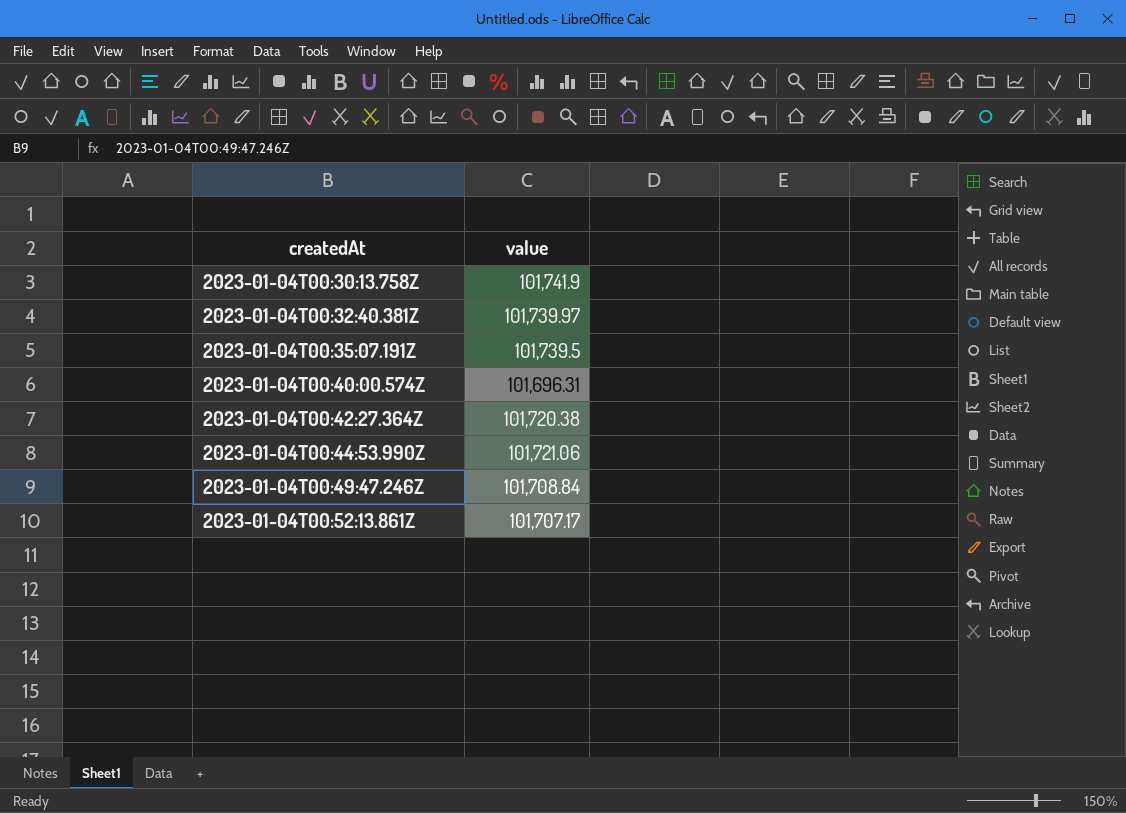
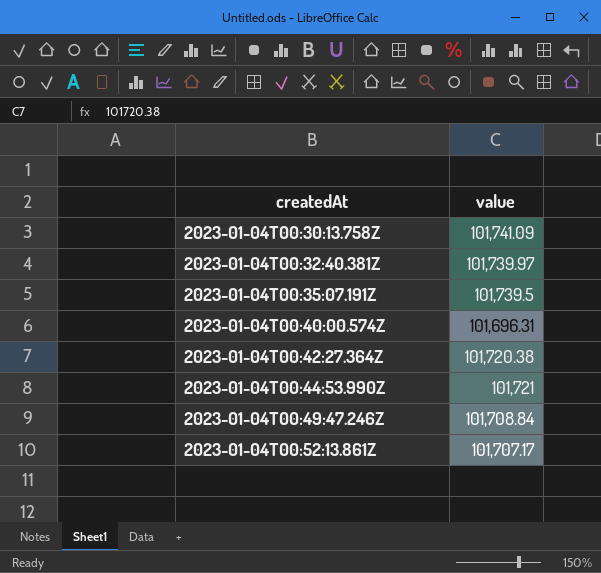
2023-01-04T00:30:13.758Z | value: 101,741.9 -> 101,741.09
2023-01-04T00:44:53.990Z | value: 101,721.06 -> 101,721

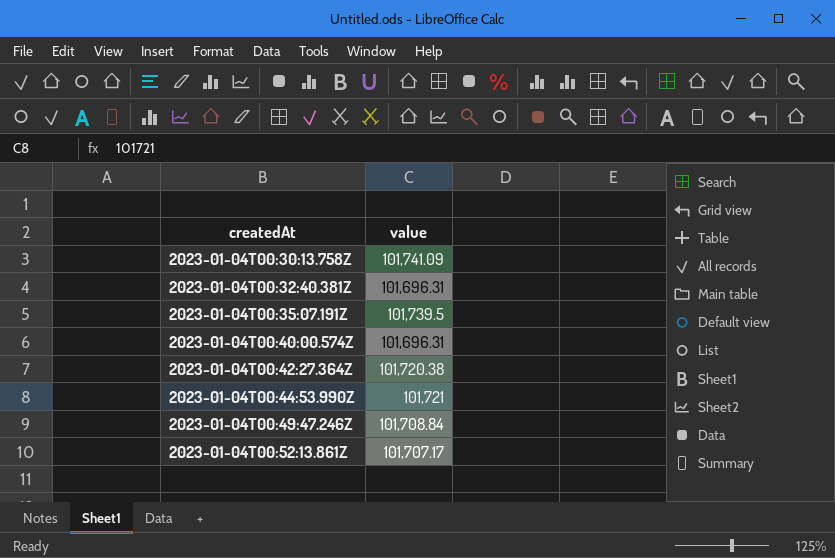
2023-01-04T00:32:40.381Z | value: 101,739.97 -> 101,696.31

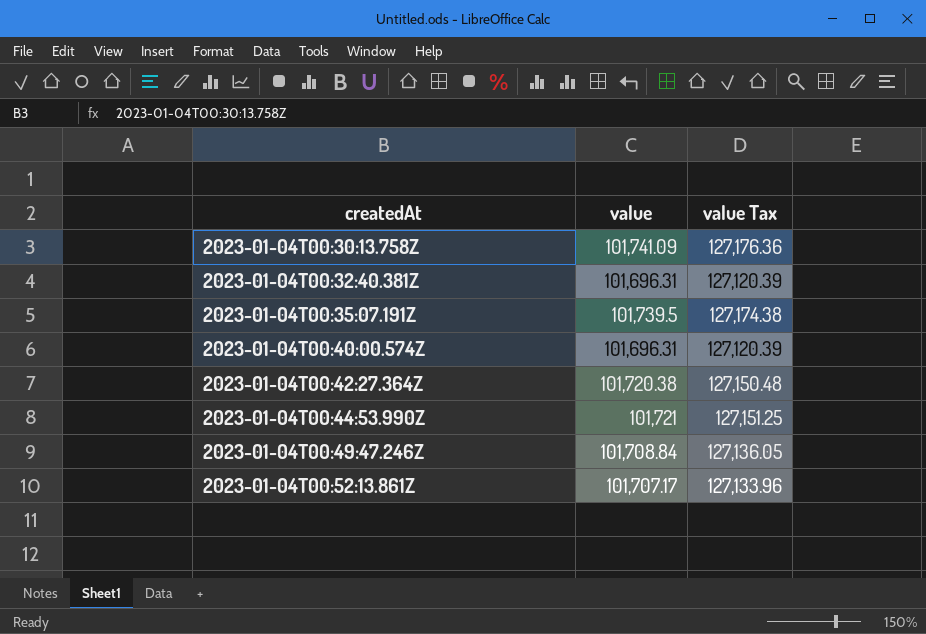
column value Tax | formula: none -> [value] * 1.25

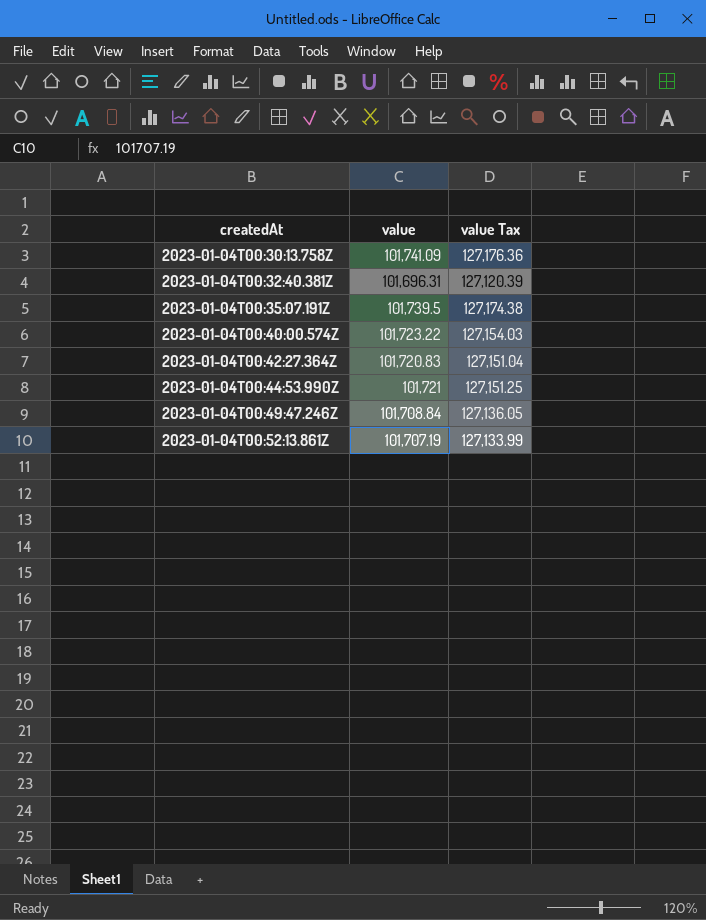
2023-01-04T00:40:00.574Z | value: 101,696.31 -> 101,723.22
2023-01-04T00:40:00.574Z | value Tax: 127,120.39 -> 127,154.03
2023-01-04T00:42:27.364Z | value: 101,720.38 -> 101,720.83
2023-01-04T00:42:27.364Z | value Tax: 127,150.48 -> 127,151.04
2023-01-04T00:52:13.861Z | value: 101,707.17 -> 101,707.19
2023-01-04T00:52:13.861Z | value Tax: 127,133.96 -> 127,133.99

